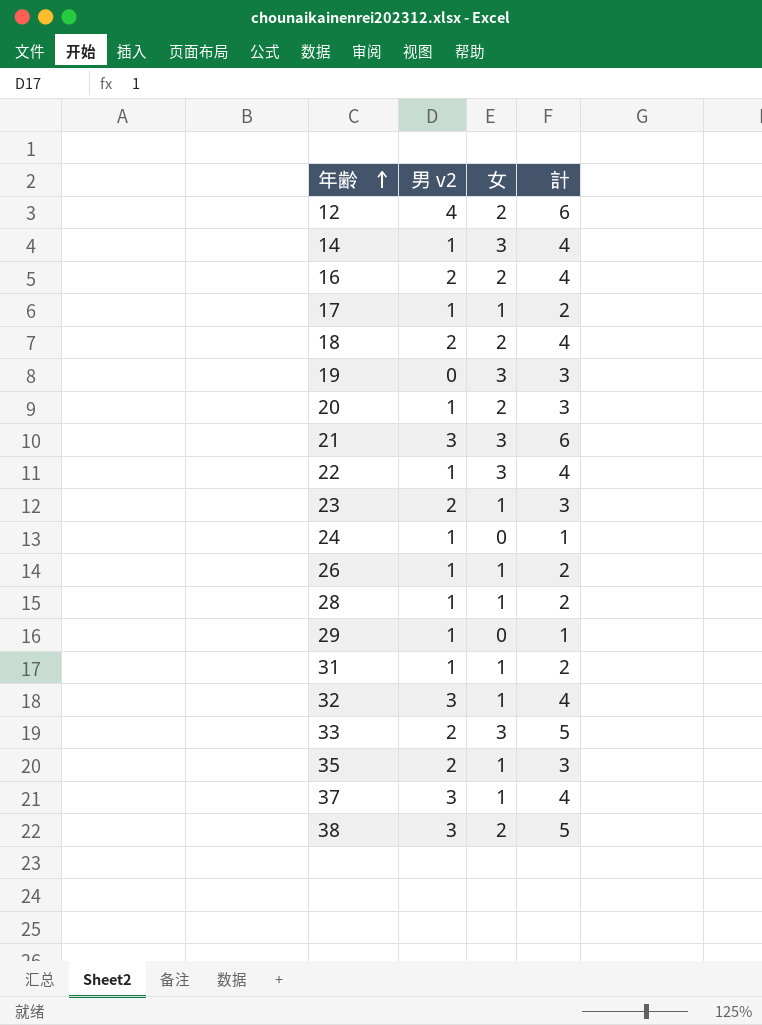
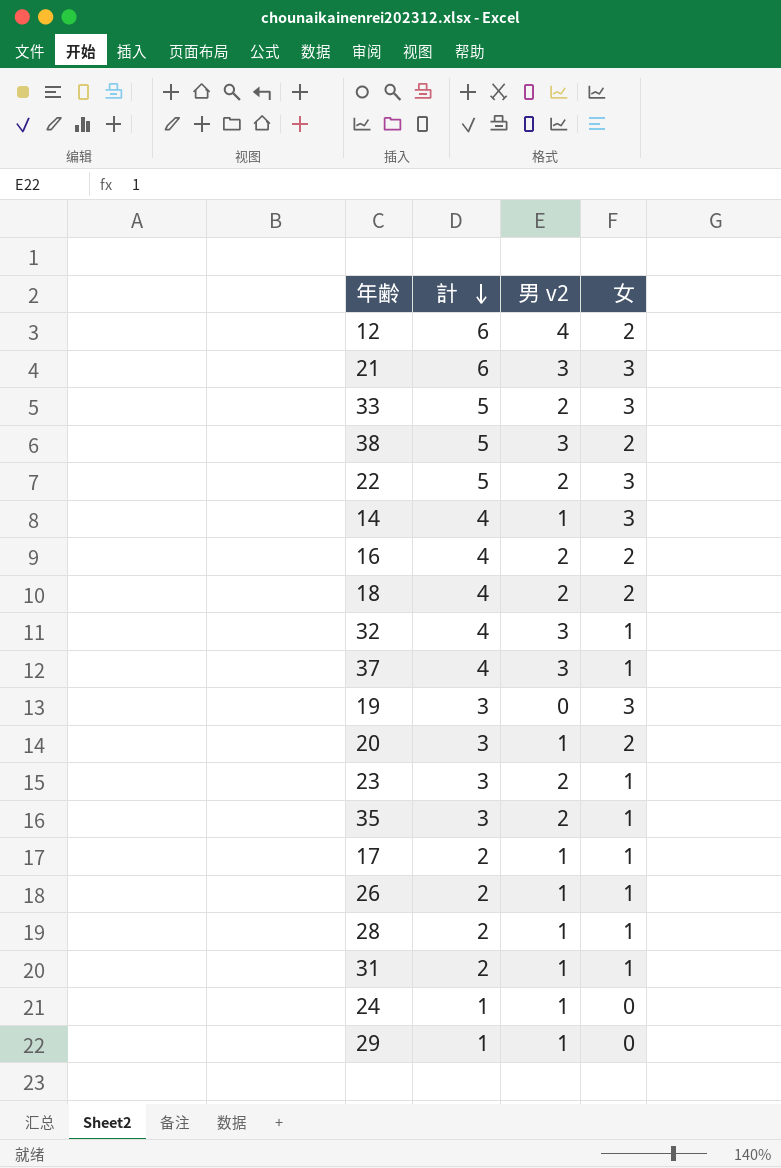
row order: 年齢 ascending -> 計 descending
column 計 | position: 4 -> 2
22 | 計: 4 -> 5
22 | 男 v2: 1 -> 2

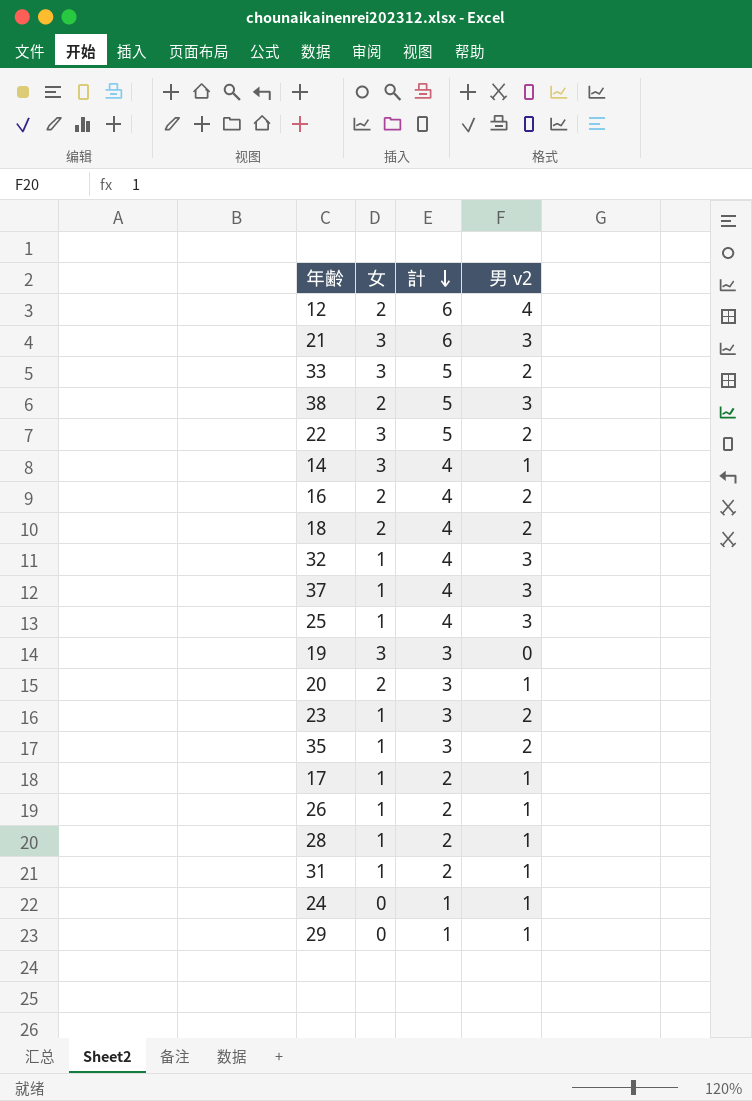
column 女 | position: 4 -> 2
row 25: none -> 1 | 4 | 3

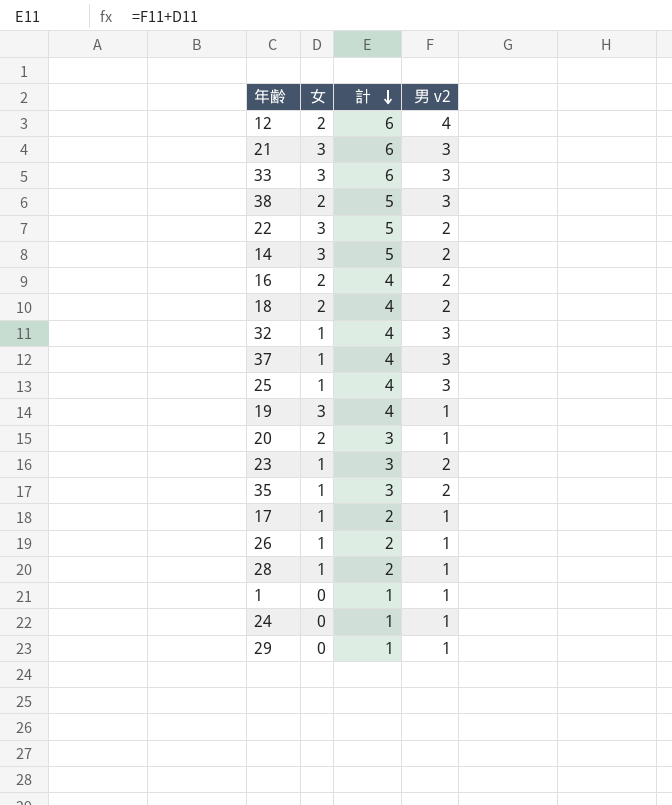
row 31: 1 | 2 | 1 -> none
33 | 計: 5 -> 6
33 | 男 v2: 2 -> 3
14 | 計: 4 -> 5
14 | 男 v2: 1 -> 2
19 | 計: 3 -> 4
19 | 男 v2: 0 -> 1
row 1: none -> 0 | 1 | 1

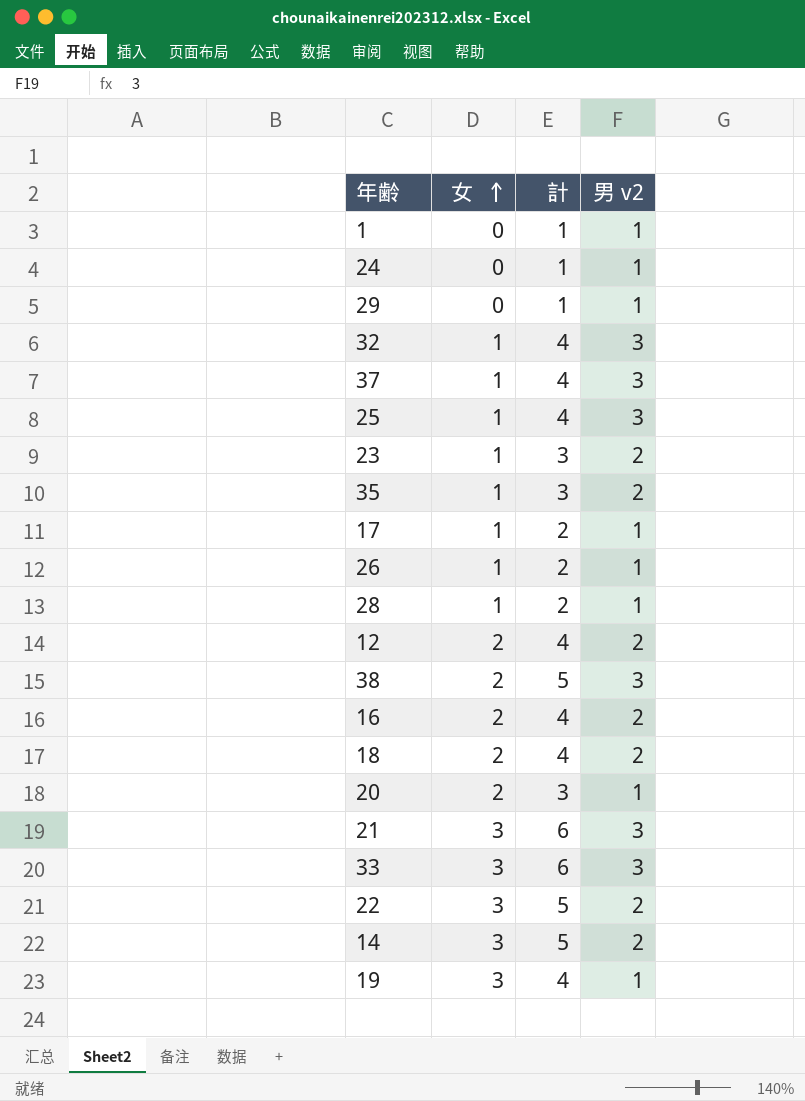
row order: 計 descending -> 女 ascending
12 | 計: 6 -> 4
12 | 男 v2: 4 -> 2

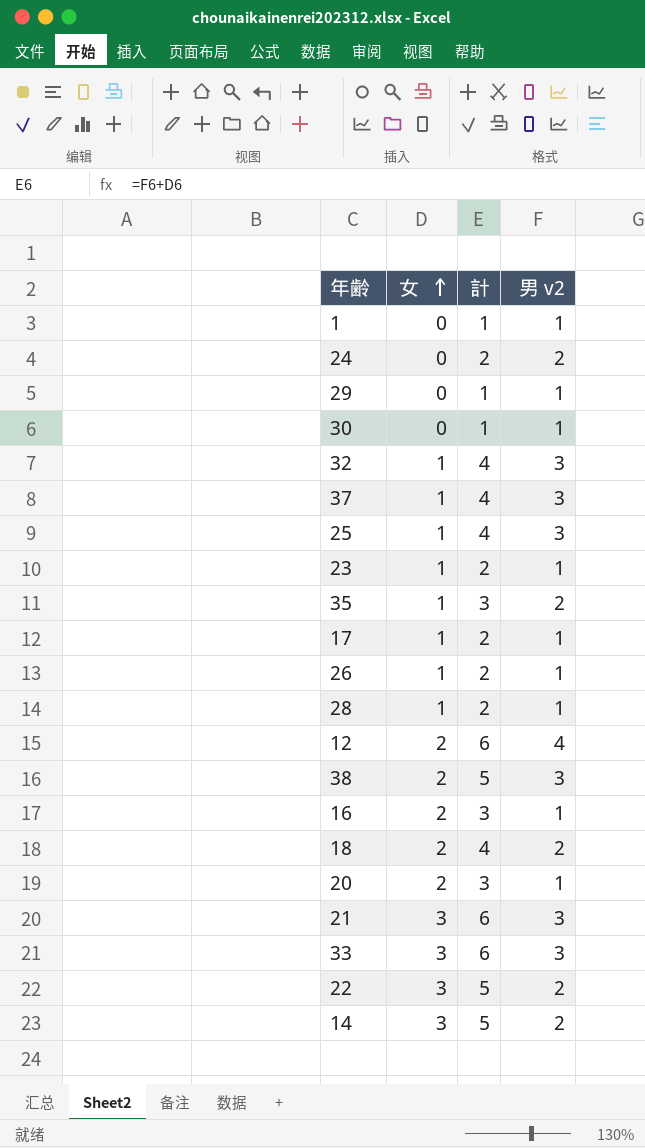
row 19: 3 | 4 | 1 -> none
24 | 計: 1 -> 2
24 | 男 v2: 1 -> 2
row 30: none -> 0 | 1 | 1
23 | 計: 3 -> 2
23 | 男 v2: 2 -> 1
12 | 計: 4 -> 6
12 | 男 v2: 2 -> 4
16 | 計: 4 -> 3
16 | 男 v2: 2 -> 1

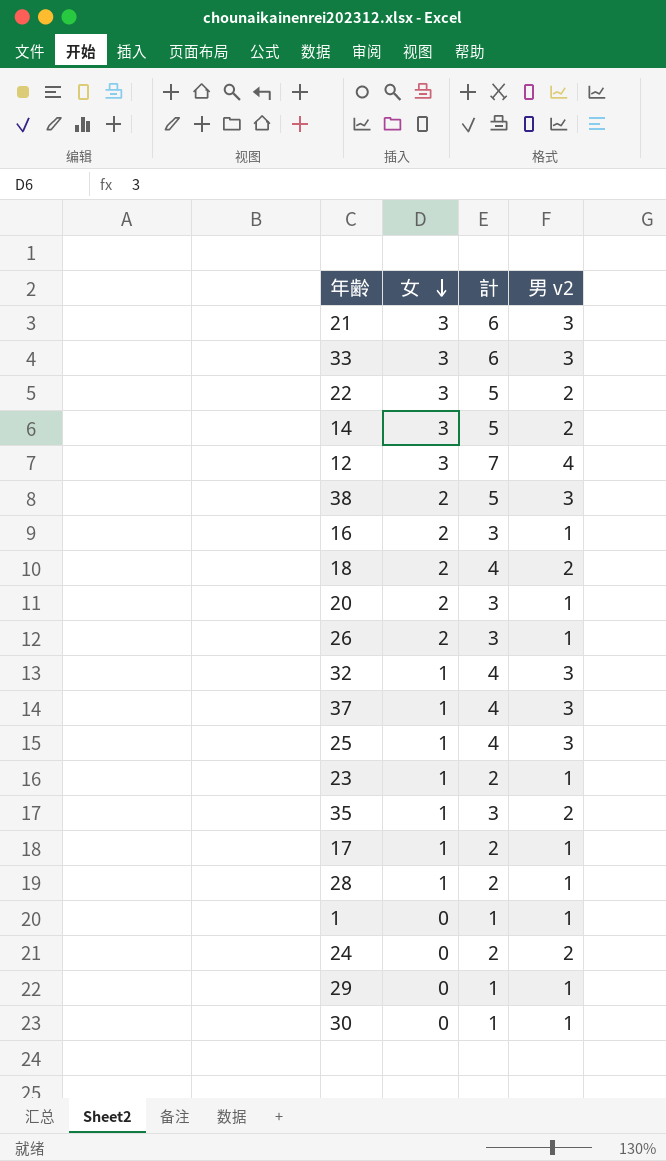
row order: 女 ascending -> 女 descending
12 | 女: 2 -> 3
12 | 計: 6 -> 7
26 | 女: 1 -> 2
26 | 計: 2 -> 3

